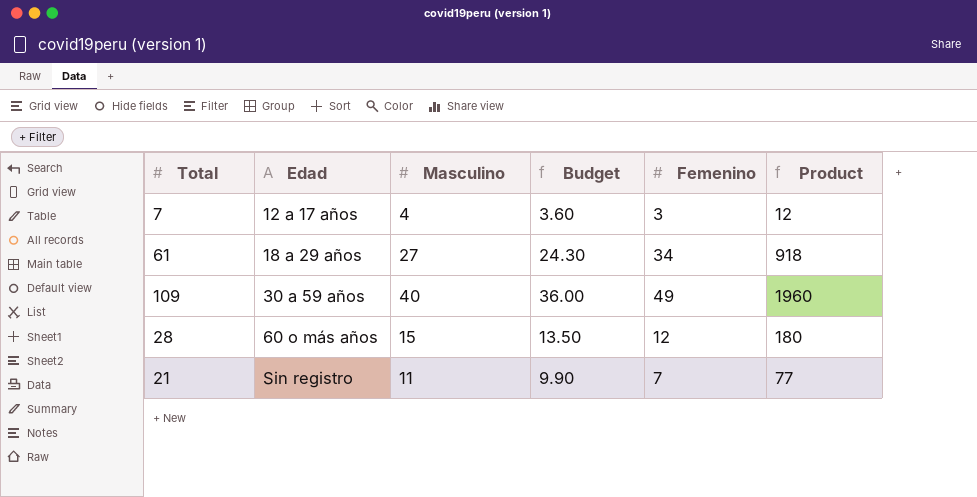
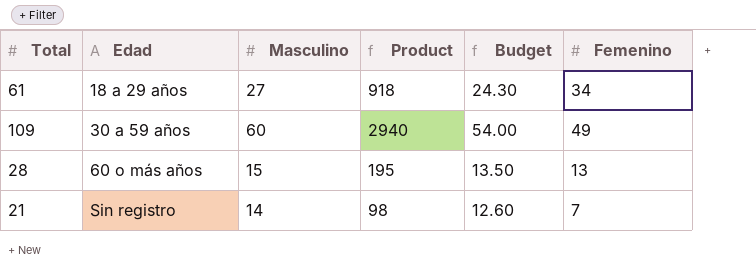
column Product | position: 6 -> 4
row 7: 12 a 17 años | 4 | 3.60 | 3 | 12 -> none
109 | Masculino: 40 -> 60
109 | Product: 1960 -> 2940
109 | Budget: 36.00 -> 54.00
28 | Product: 180 -> 195
28 | Femenino: 12 -> 13
21 | Masculino: 11 -> 14
21 | Product: 77 -> 98
21 | Budget: 9.90 -> 12.60

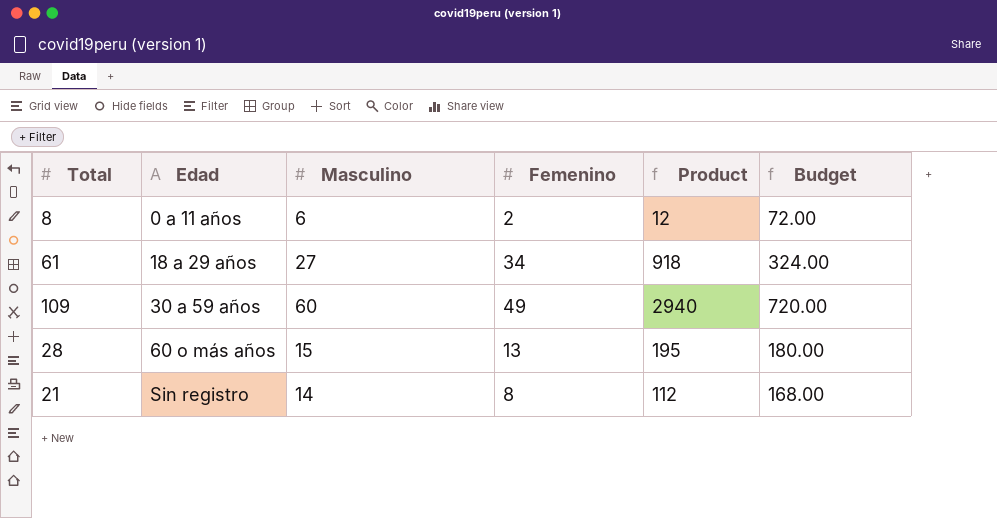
column Femenino | position: 6 -> 4
column Budget | formula: [Masculino] * 0.9 -> [Masculino] * 12
row 8: none -> 0 a 11 años | 6 | 2 | 12 | 72.00
21 | Femenino: 7 -> 8
21 | Product: 98 -> 112

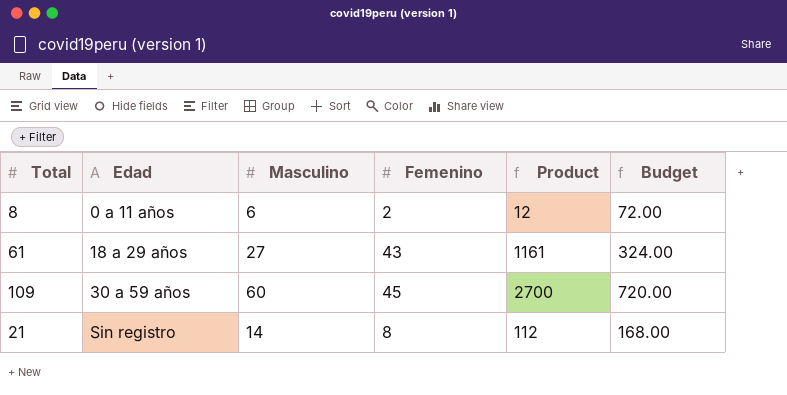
row 28: 60 o más años | 15 | 13 | 195 | 180.00 -> none
61 | Femenino: 34 -> 43
61 | Product: 918 -> 1161
109 | Femenino: 49 -> 45
109 | Product: 2940 -> 2700

